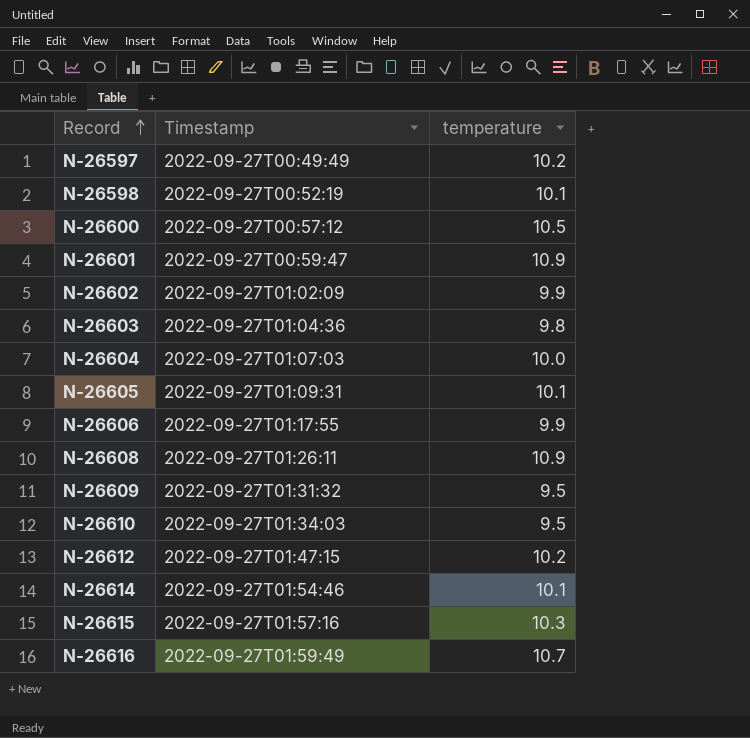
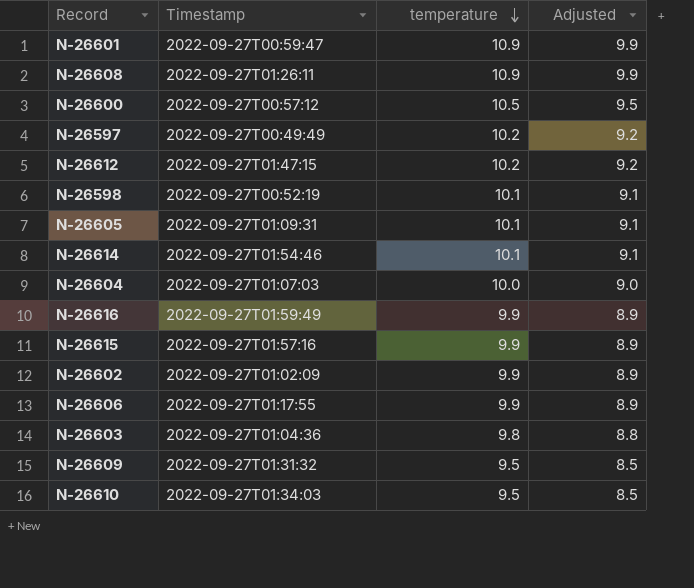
row order: Record ascending -> temperature descending
column Adjusted | formula: none -> [temperature] - 1
N-26616 | temperature: 10.7 -> 9.9
N-26615 | temperature: 10.3 -> 9.9

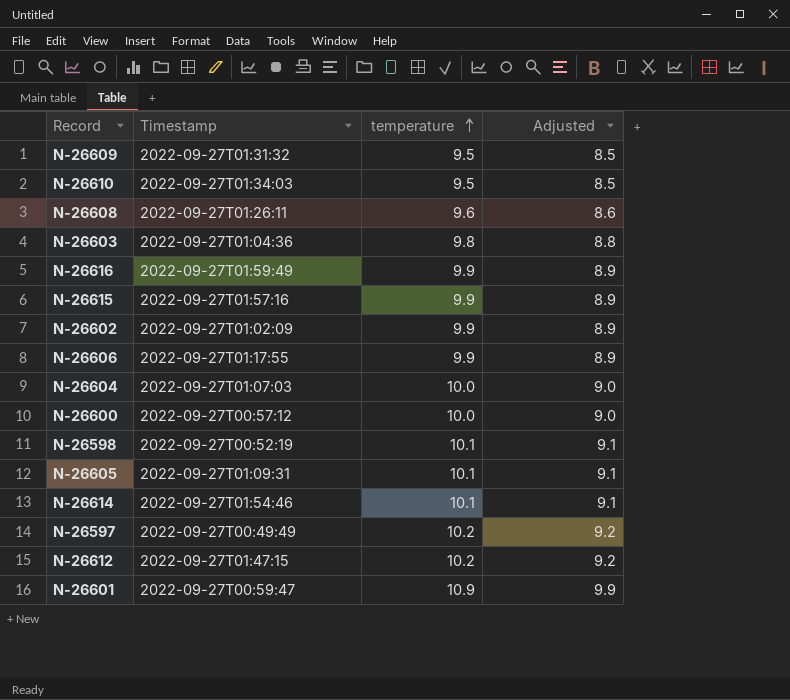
row order: temperature descending -> temperature ascending
N-26608 | temperature: 10.9 -> 9.6
N-26608 | Adjusted: 9.9 -> 8.6
N-26600 | temperature: 10.5 -> 10.0
N-26600 | Adjusted: 9.5 -> 9.0

